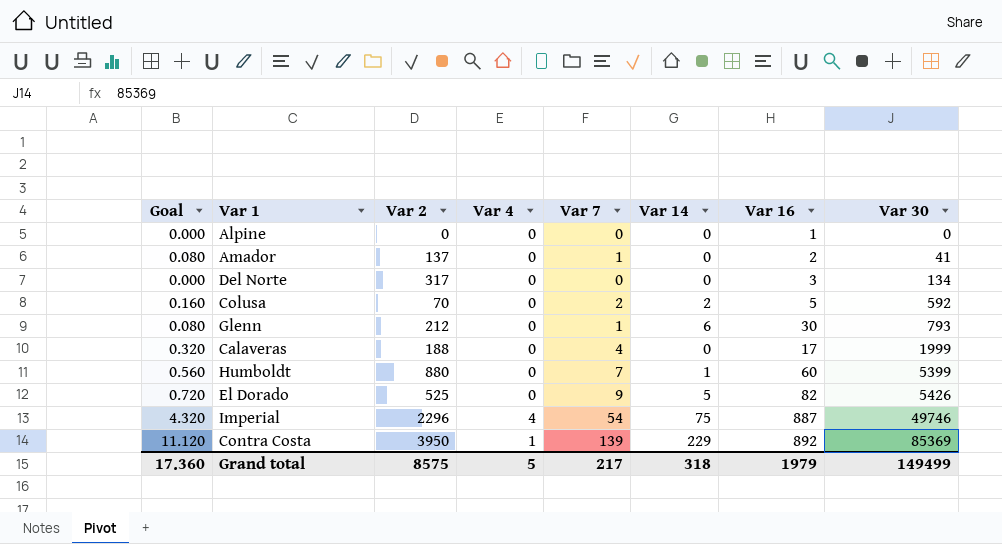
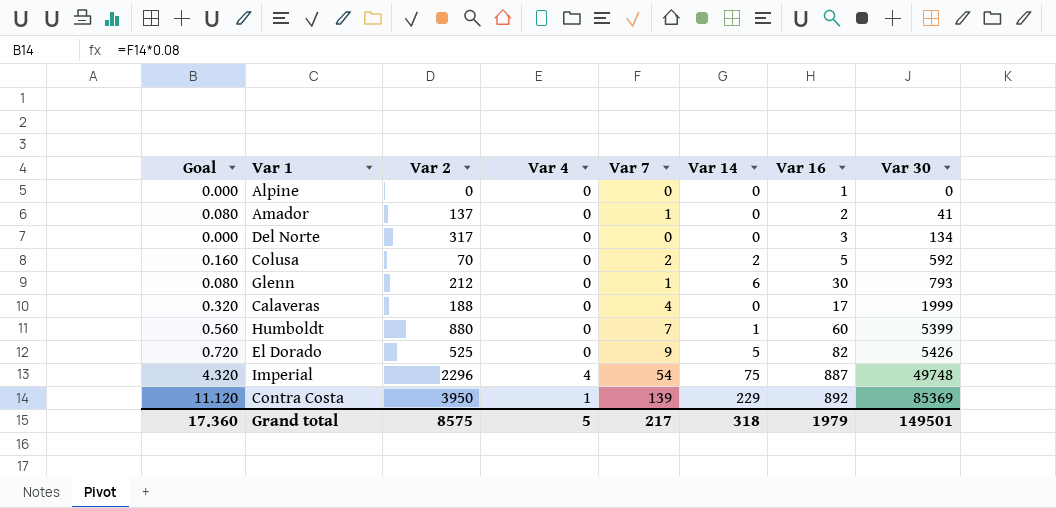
Imperial | Var 30: 49746 -> 49748
Grand total | Var 30: 149499 -> 149501

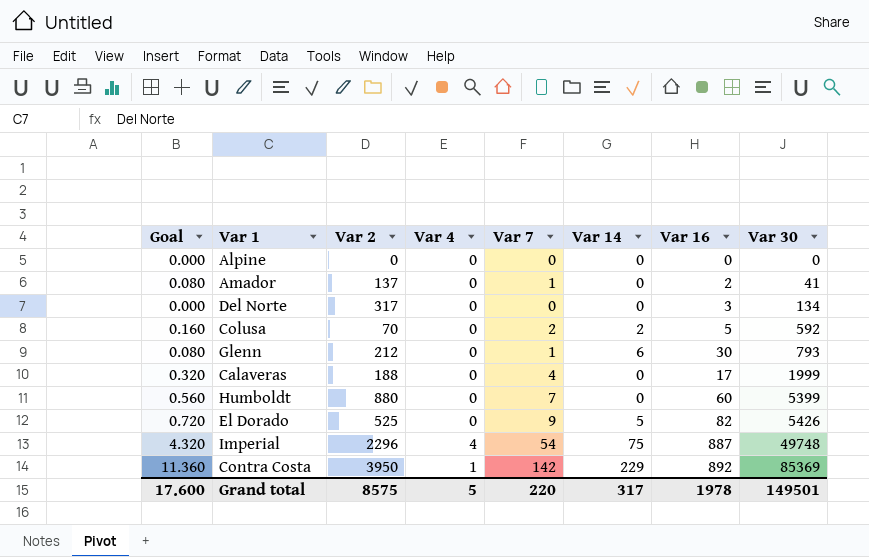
Alpine | Var 16: 1 -> 0
Humboldt | Var 14: 1 -> 0
Contra Costa | Goal: 11.120 -> 11.360
Contra Costa | Var 7: 139 -> 142
Grand total | Goal: 17.360 -> 17.600
Grand total | Var 7: 217 -> 220
Grand total | Var 14: 318 -> 317
Grand total | Var 16: 1979 -> 1978

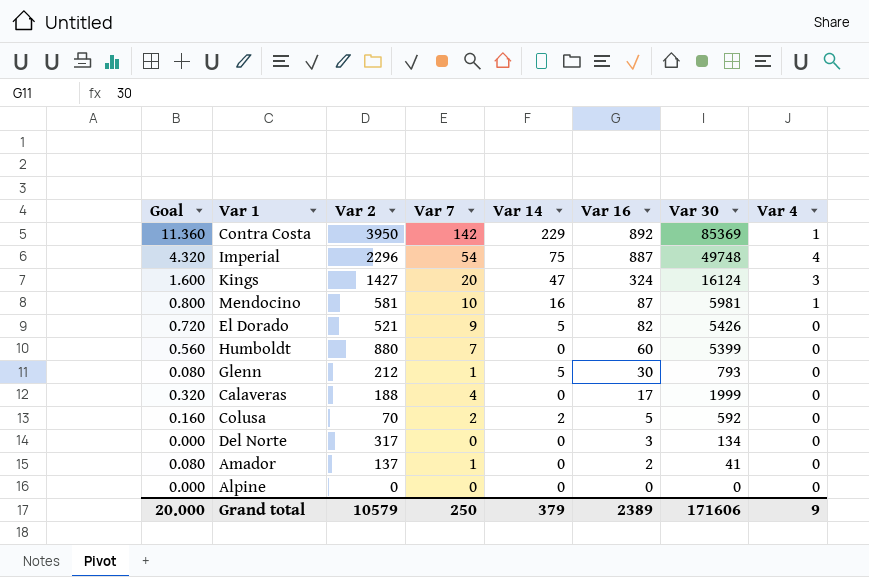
row order: Var 30 ascending -> Var 16 descending
column Var 4 | position: 4 -> 8
row Kings: none -> 1.600 | 1427 | 20 | 47 | 324 | 16124 | 3
row Mendocino: none -> 0.800 | 581 | 10 | 16 | 87 | 5981 | 1
El Dorado | Var 2: 525 -> 521
Glenn | Var 14: 6 -> 5
Grand total | Goal: 17.600 -> 20.000
Grand total | Var 2: 8575 -> 10579
Grand total | Var 7: 220 -> 250
Grand total | Var 14: 317 -> 379
Grand total | Var 16: 1978 -> 2389
Grand total | Var 30: 149501 -> 171606
Grand total | Var 4: 5 -> 9

